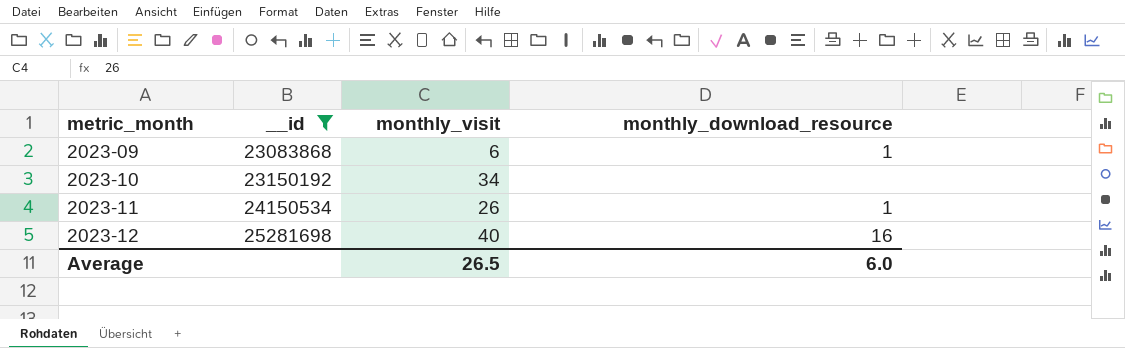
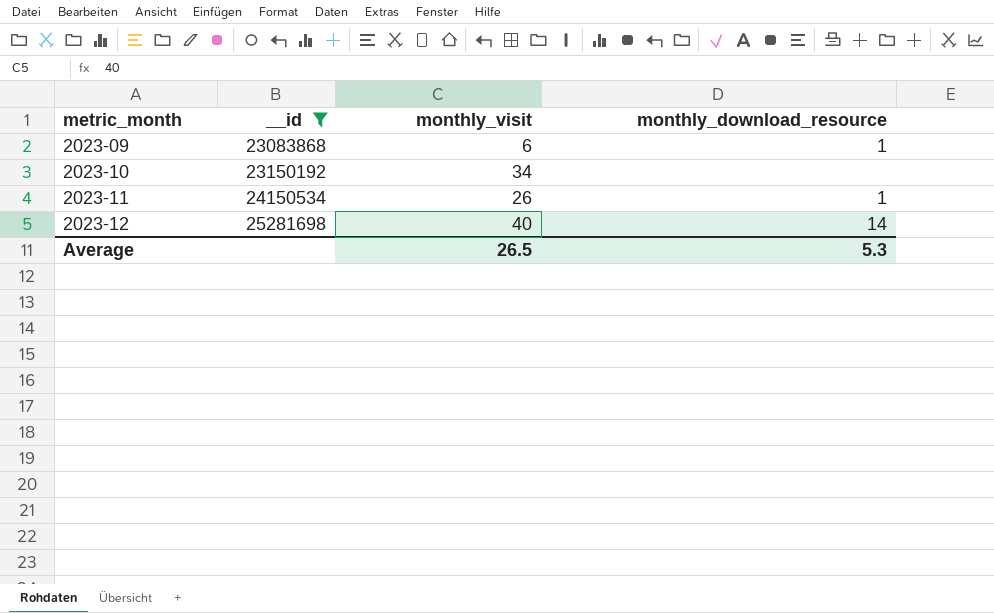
2023-12 | monthly_download_resource: 16 -> 14
Average | monthly_download_resource: 6.0 -> 5.3

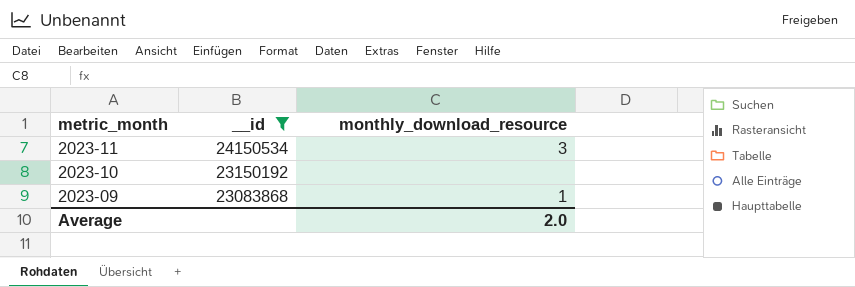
row order: metric_month ascending -> metric_month descending
column monthly_visit | position: 3 -> none
row 2023-12: 25281698 | 40 | 14 -> none
2023-11 | monthly_download_resource: 1 -> 3
Average | monthly_download_resource: 5.3 -> 2.0

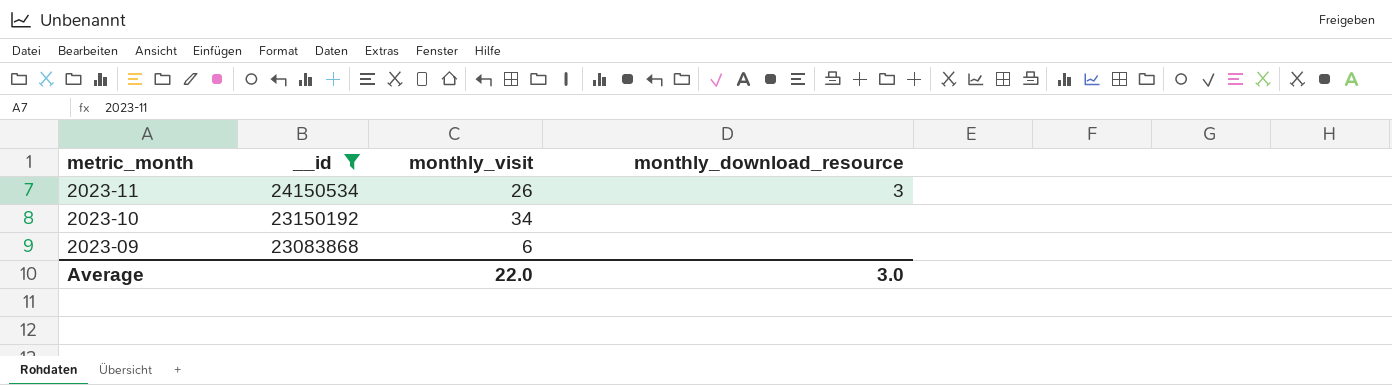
column monthly_visit | position: none -> 3
2023-09 | monthly_download_resource: 1 -> none
Average | monthly_download_resource: 2.0 -> 3.0

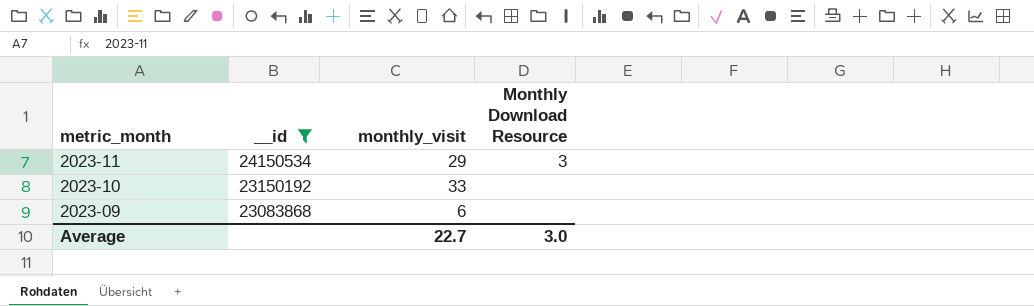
column name: monthly_download_resource -> Monthly Download Resource
2023-11 | monthly_visit: 26 -> 29
2023-10 | monthly_visit: 34 -> 33
Average | monthly_visit: 22.0 -> 22.7

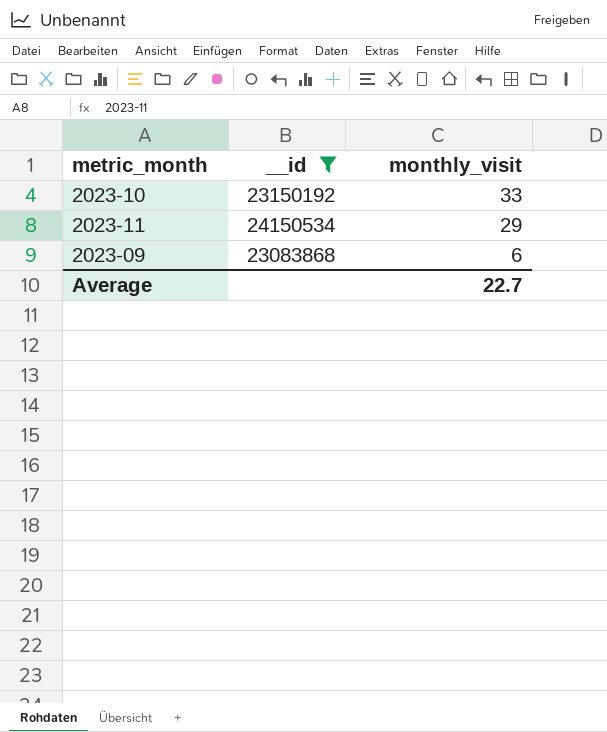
row order: metric_month descending -> monthly_visit descending
column Monthly Download Resource | position: 4 -> none

